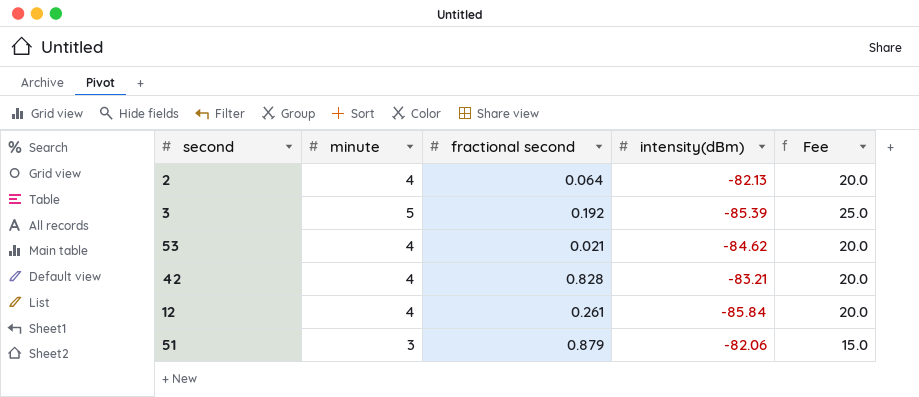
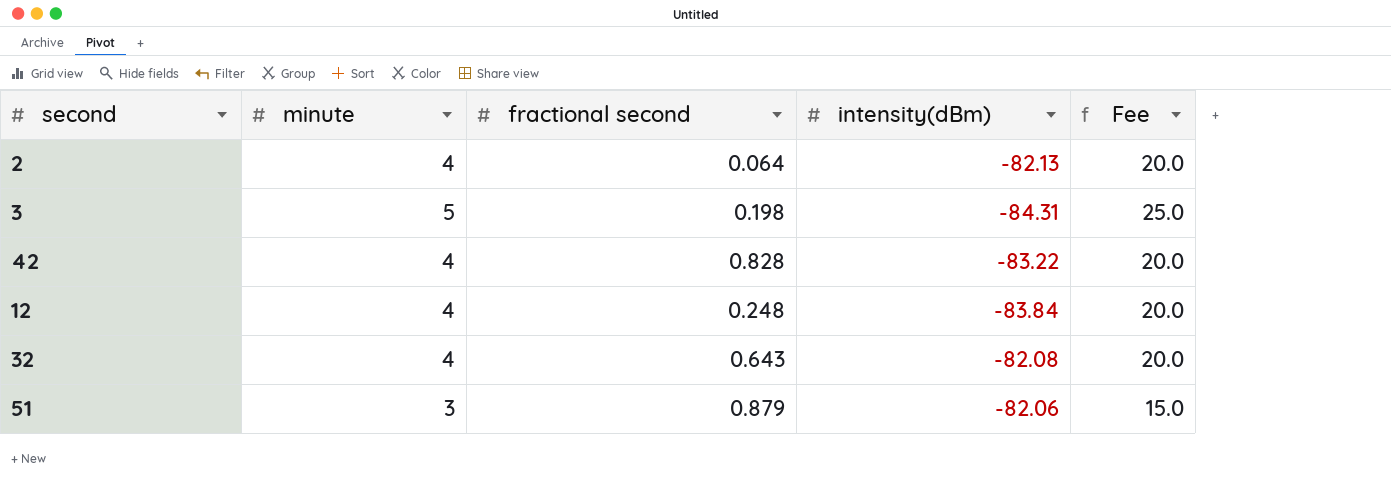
row 53: 4 | 0.021 | -84.62 | 20.0 -> none
3 | fractional second: 0.192 -> 0.198
3 | intensity(dBm): -85.39 -> -84.31
42 | intensity(dBm): -83.21 -> -83.22
12 | fractional second: 0.261 -> 0.248
12 | intensity(dBm): -85.84 -> -83.84
row 32: none -> 4 | 0.643 | -82.08 | 20.0

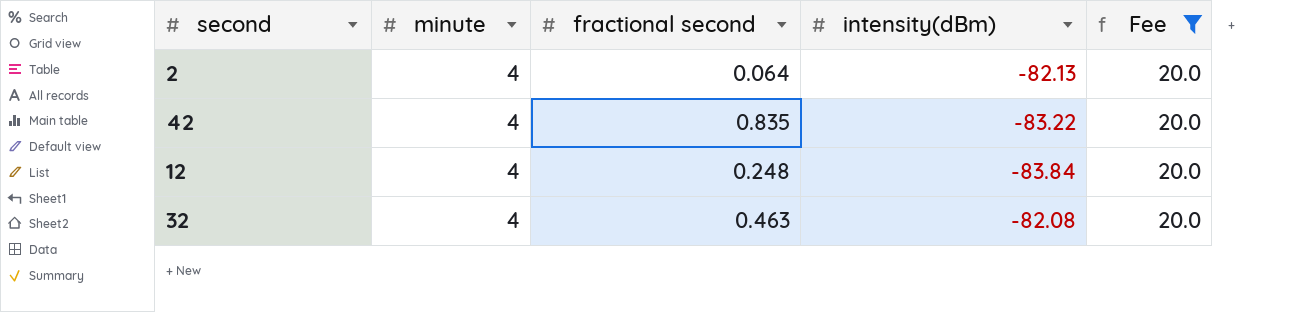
filter: none -> Fee = 20.0
42 | fractional second: 0.828 -> 0.835
32 | fractional second: 0.643 -> 0.463

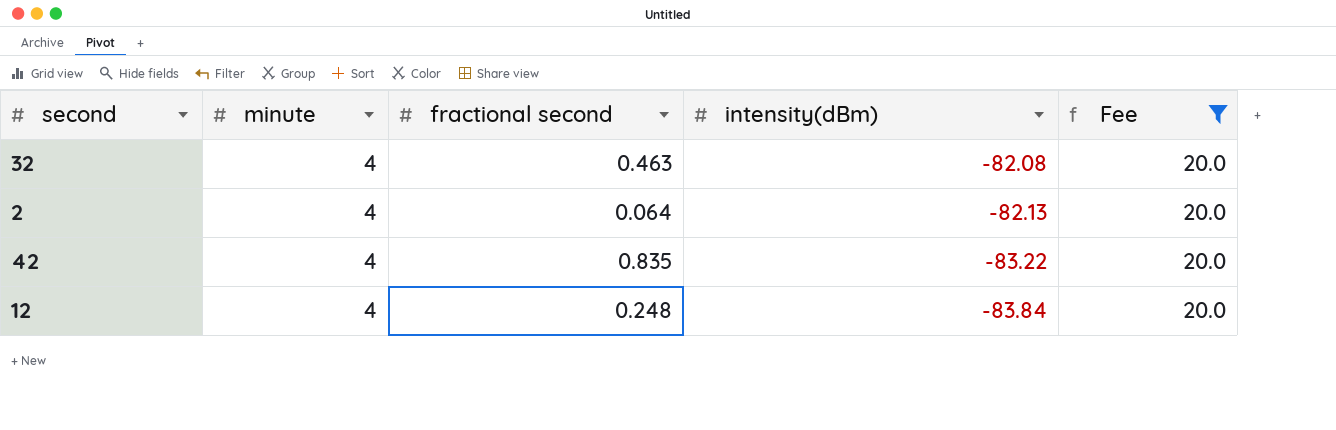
row order: none -> intensity(dBm) descending

